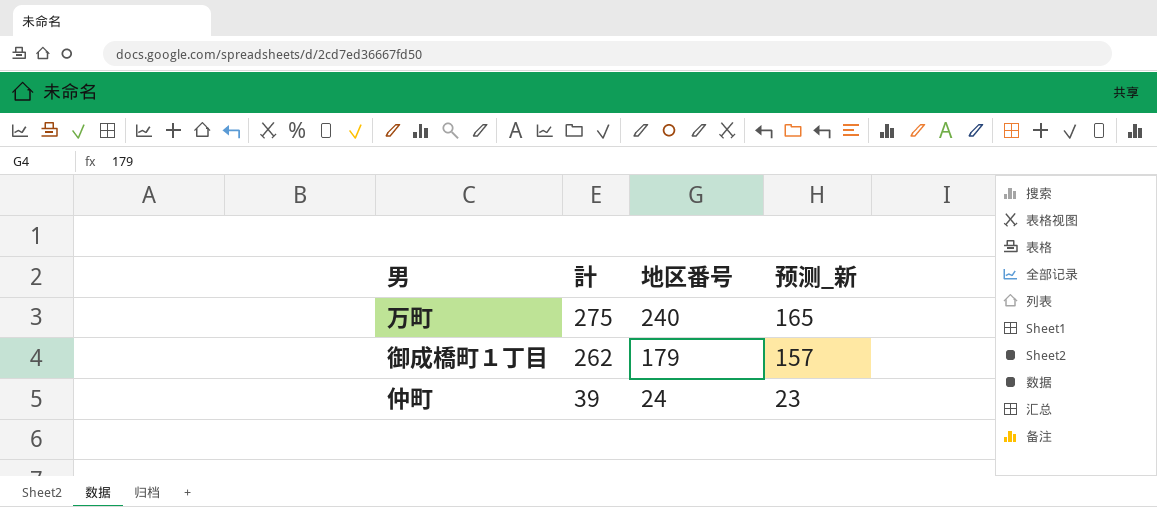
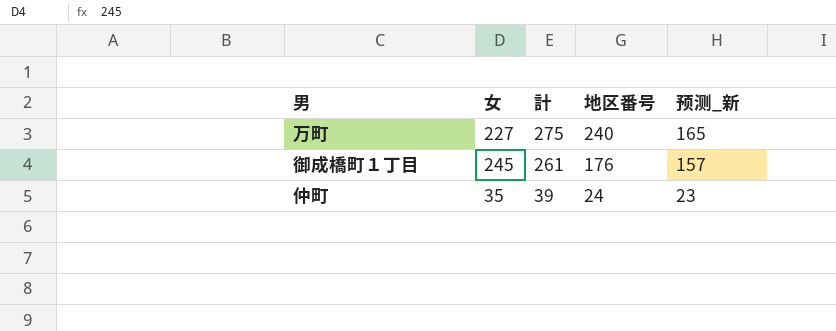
column 女 | position: none -> 2
御成橋町１丁目 | 計: 262 -> 261
御成橋町１丁目 | 地区番号: 179 -> 176

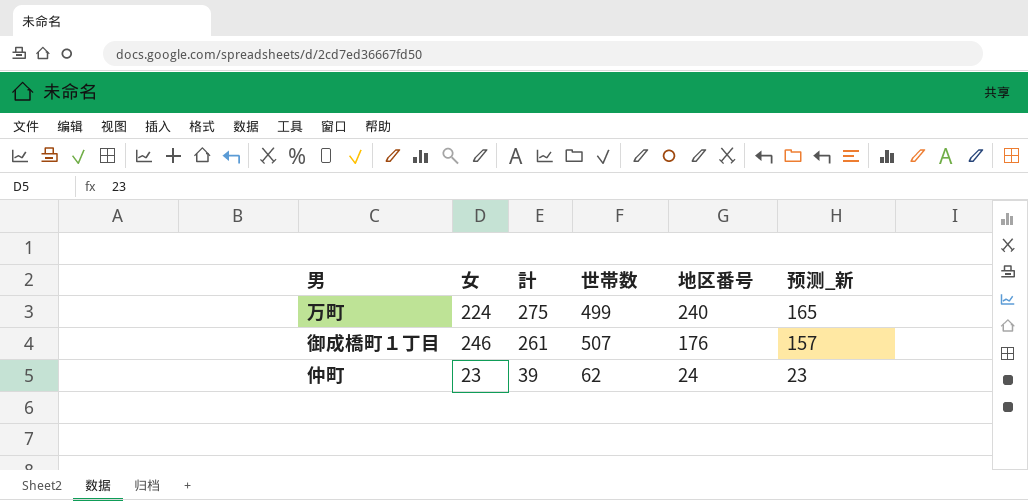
column 世帯数 | formula: none -> [女] + [計]
万町 | 女: 227 -> 224
御成橋町１丁目 | 女: 245 -> 246
仲町 | 女: 35 -> 23

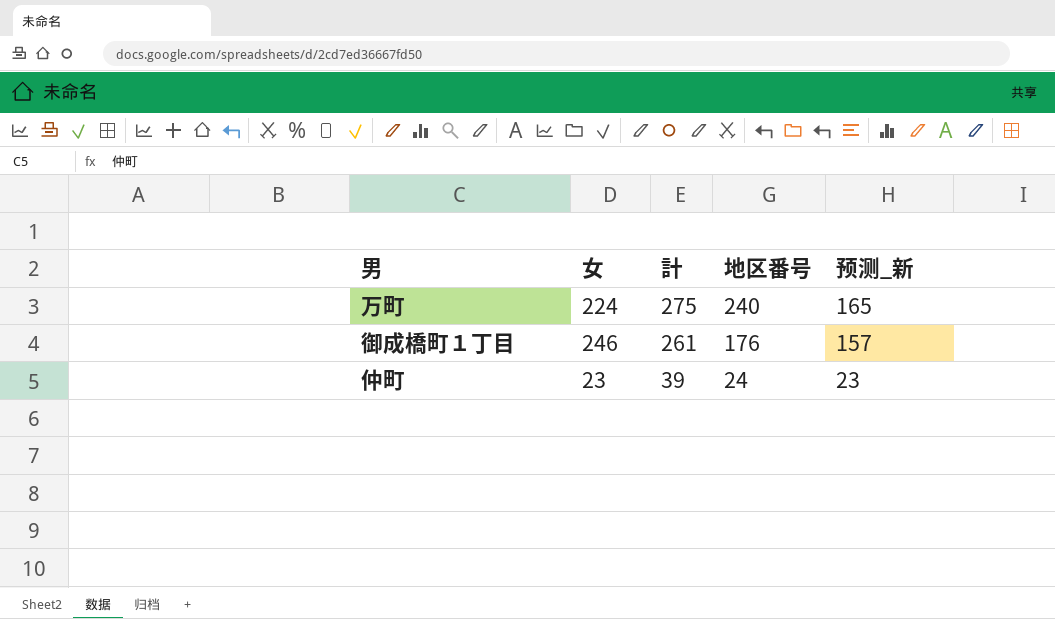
column 世帯数 | formula: [女] + [計] -> none

